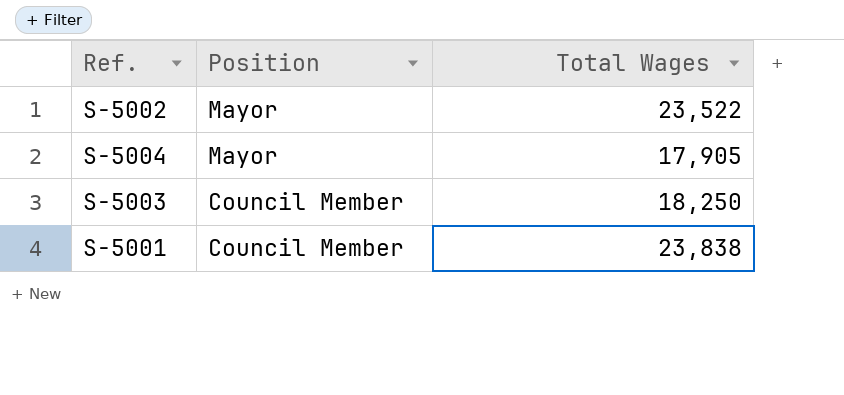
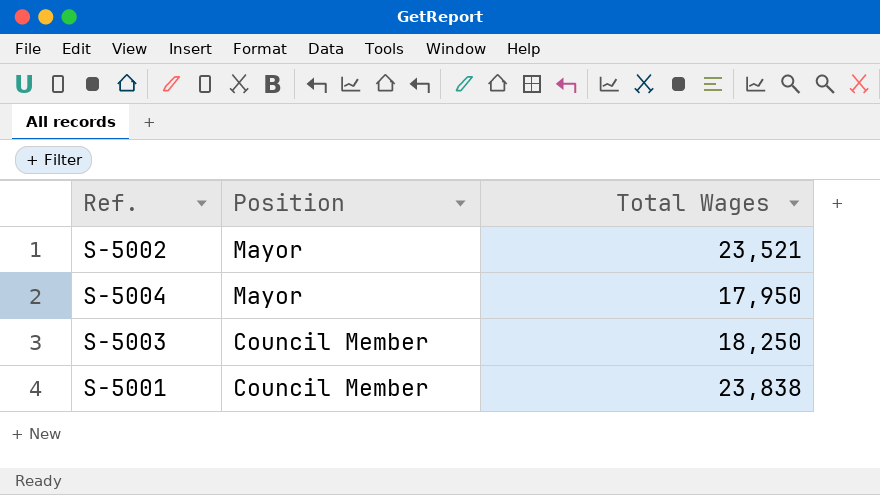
S-5002 | Total Wages: 23,522 -> 23,521
S-5004 | Total Wages: 17,905 -> 17,950

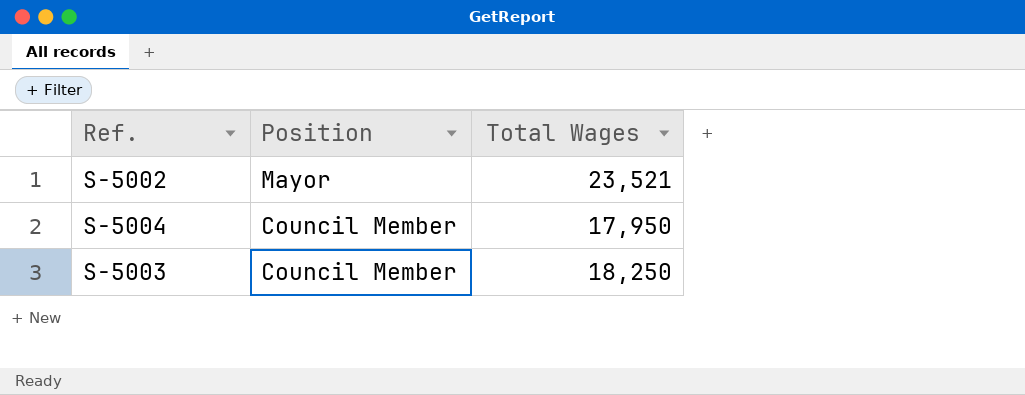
row S-5001: Council Member | 23,838 -> none
S-5004 | Position: Mayor -> Council Member

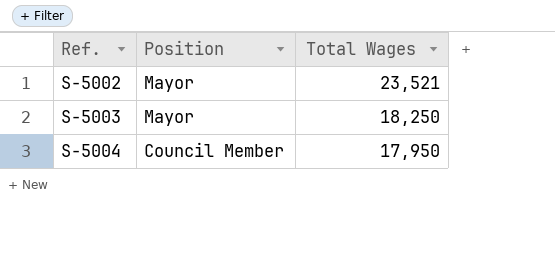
row order: Position descending -> Ref. ascending
S-5003 | Position: Council Member -> Mayor

